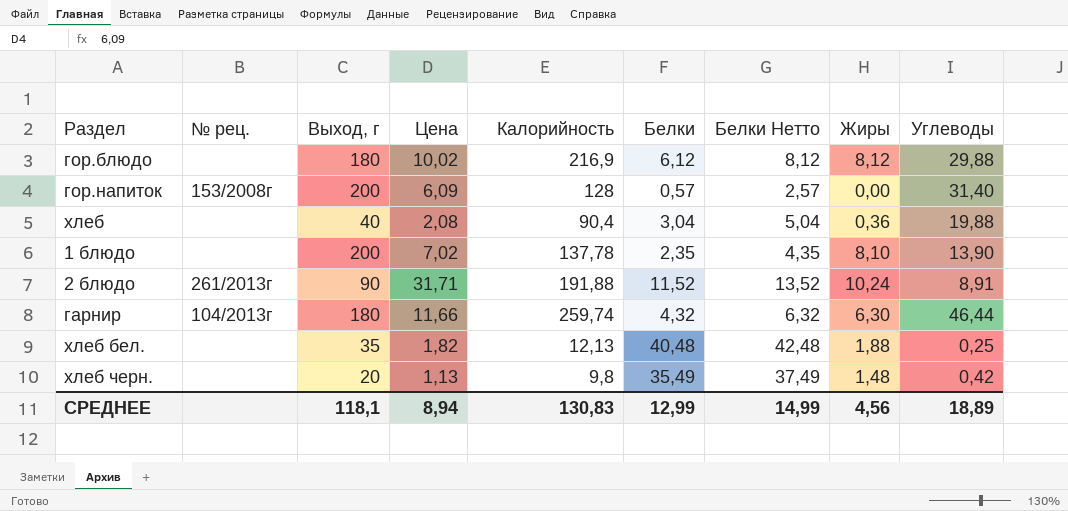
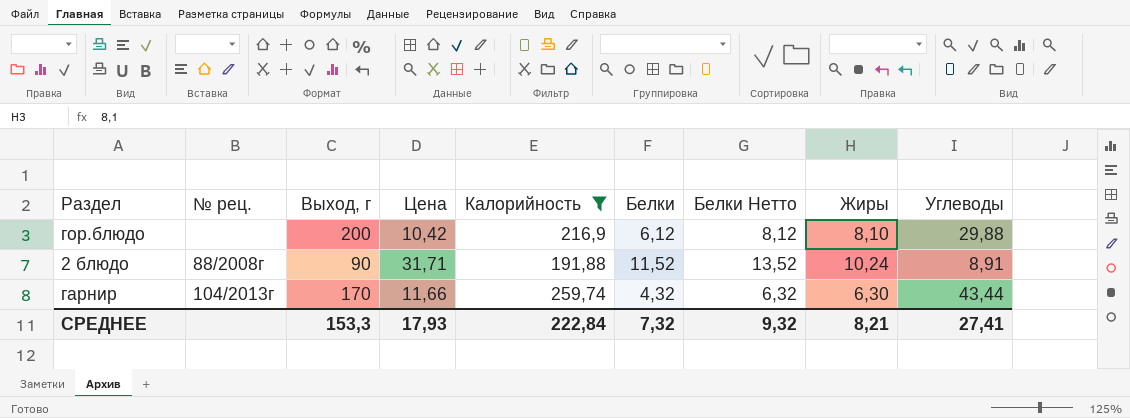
filter: none -> Калорийность >= 191,88
гор.блюдо | Выход, г: 180 -> 200
гор.блюдо | Цена: 10,02 -> 10,42
гор.блюдо | Жиры: 8,12 -> 8,10
2 блюдо | № рец.: 261/2013г -> 88/2008г
гарнир | Выход, г: 180 -> 170
гарнир | Углеводы: 46,44 -> 43,44
СРЕДНЕЕ | Выход, г: 118,1 -> 153,3
СРЕДНЕЕ | Цена: 8,94 -> 17,93
СРЕДНЕЕ | Калорийность: 130,83 -> 222,84
СРЕДНЕЕ | Белки: 12,99 -> 7,32
СРЕДНЕЕ | Белки Нетто: 14,99 -> 9,32
СРЕДНЕЕ | Жиры: 4,56 -> 8,21
СРЕДНЕЕ | Углеводы: 18,89 -> 27,41

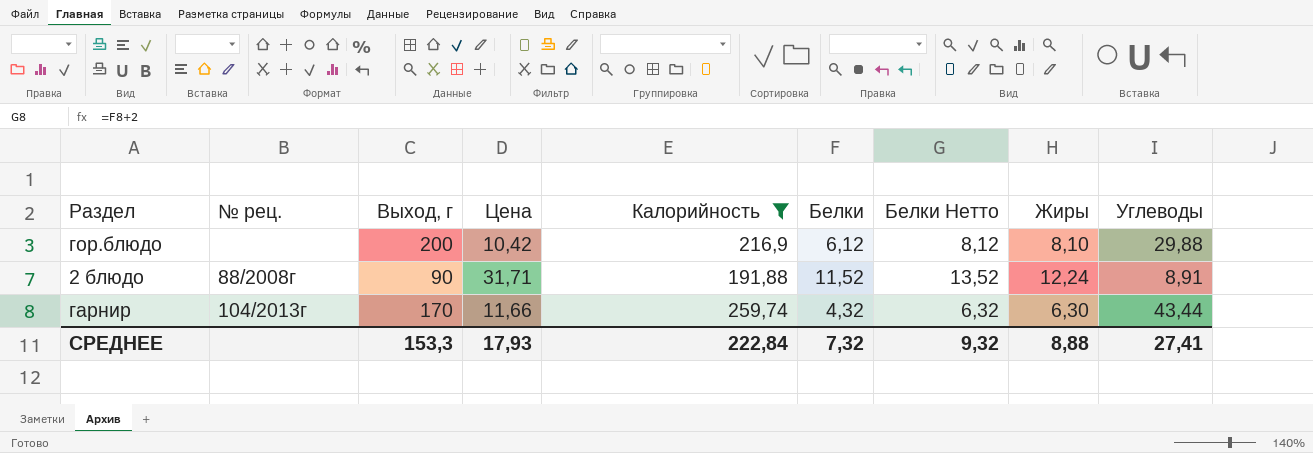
2 блюдо | Жиры: 10,24 -> 12,24
СРЕДНЕЕ | Жиры: 8,21 -> 8,88

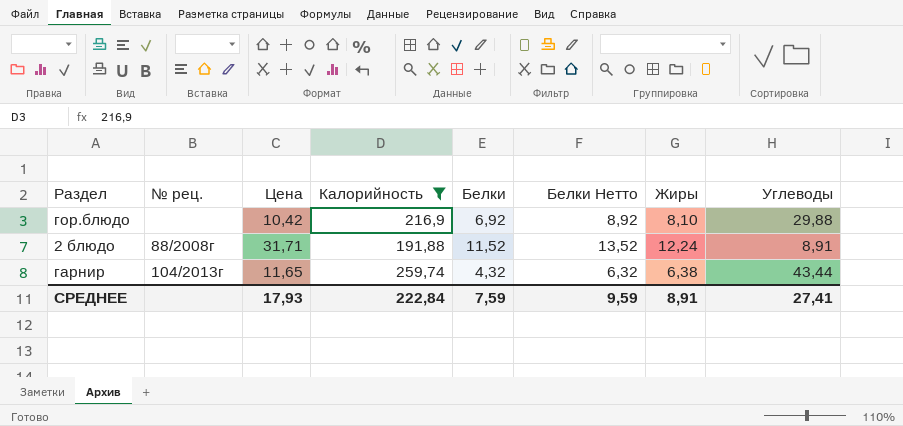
column Выход, г | position: 3 -> none
гор.блюдо | Белки: 6,12 -> 6,92
гор.блюдо | Белки Нетто: 8,12 -> 8,92
гарнир | Цена: 11,66 -> 11,65
гарнир | Жиры: 6,30 -> 6,38
СРЕДНЕЕ | Белки: 7,32 -> 7,59
СРЕДНЕЕ | Белки Нетто: 9,32 -> 9,59
СРЕДНЕЕ | Жиры: 8,88 -> 8,91

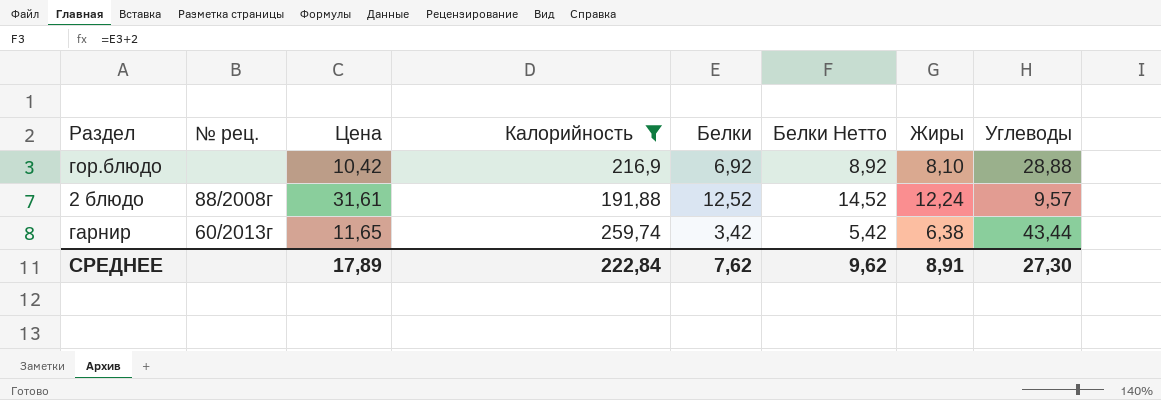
гор.блюдо | Углеводы: 29,88 -> 28,88
2 блюдо | Цена: 31,71 -> 31,61
2 блюдо | Белки: 11,52 -> 12,52
2 блюдо | Белки Нетто: 13,52 -> 14,52
2 блюдо | Углеводы: 8,91 -> 9,57
гарнир | № рец.: 104/2013г -> 60/2013г
гарнир | Белки: 4,32 -> 3,42
гарнир | Белки Нетто: 6,32 -> 5,42
СРЕДНЕЕ | Цена: 17,93 -> 17,89
СРЕДНЕЕ | Белки: 7,59 -> 7,62
СРЕДНЕЕ | Белки Нетто: 9,59 -> 9,62
СРЕДНЕЕ | Углеводы: 27,41 -> 27,30

